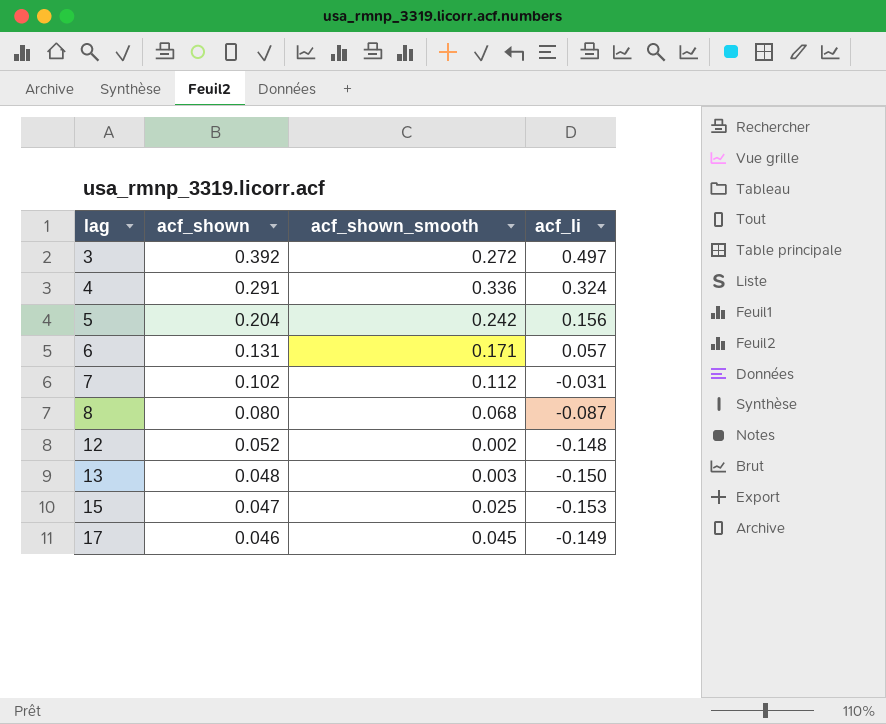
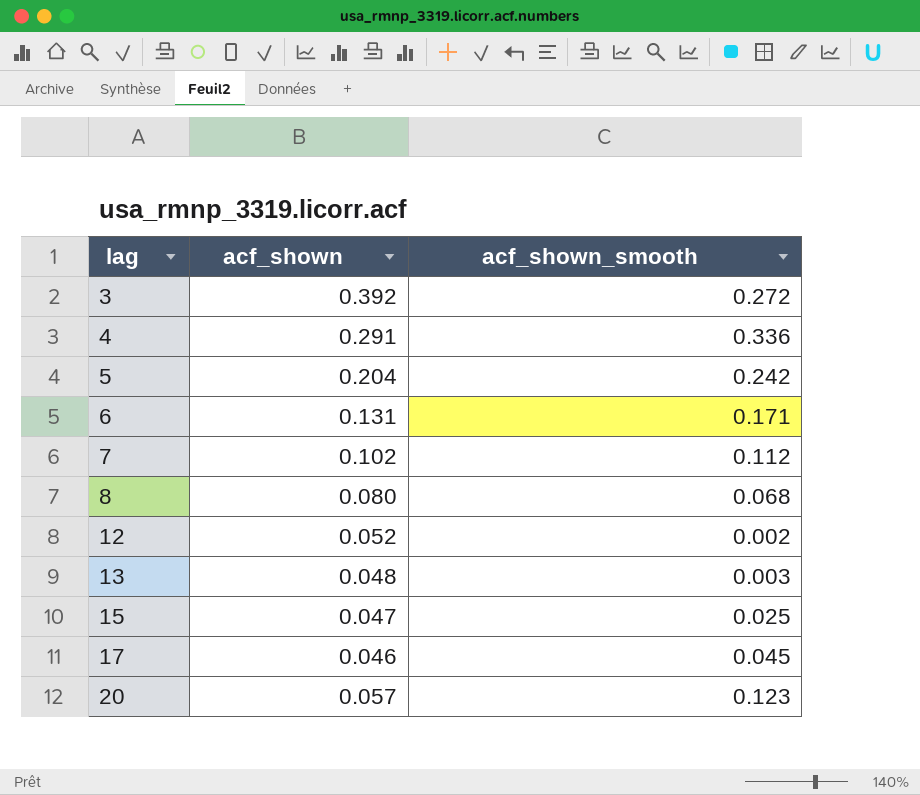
column acf_li | position: 4 -> none
row 20: none -> 0.057 | 0.123

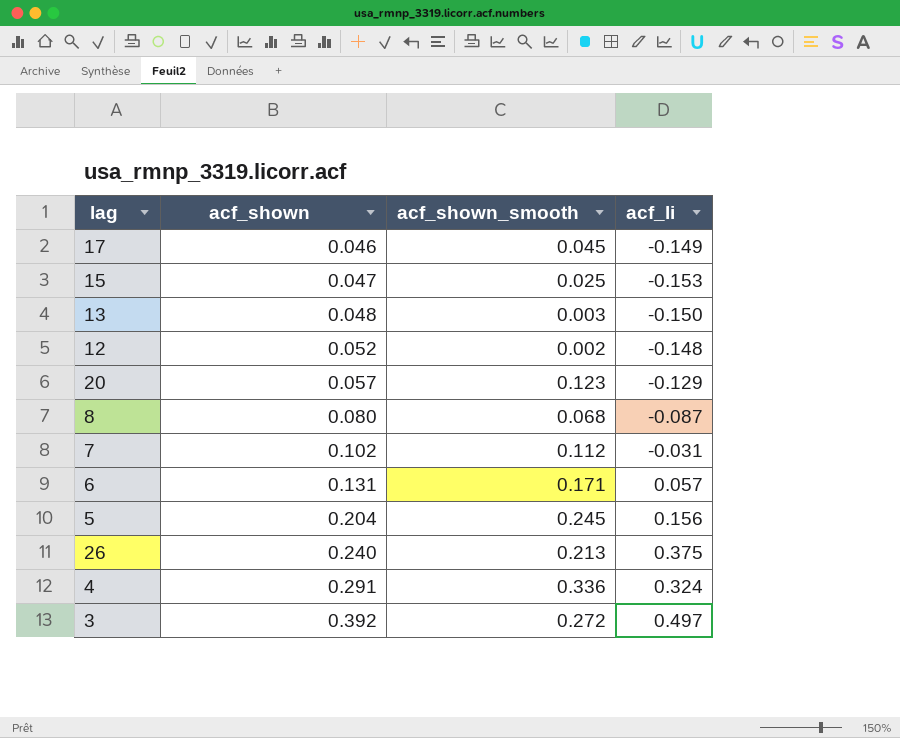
row order: lag ascending -> acf_shown ascending
column acf_li | position: none -> 4
5 | acf_shown_smooth: 0.242 -> 0.245
row 26: none -> 0.240 | 0.213 | 0.375

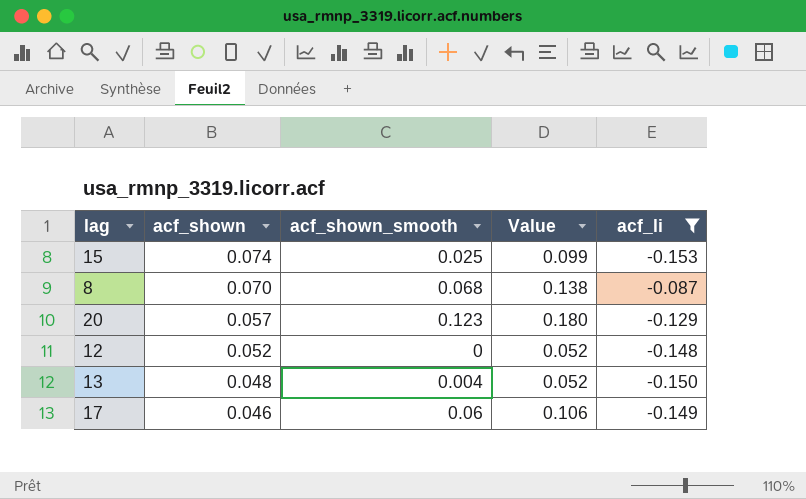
filter: none -> acf_li <= -0.087
row order: acf_shown ascending -> acf_shown descending
column Value | formula: none -> [acf_shown] + [acf_shown_smooth]
15 | acf_shown: 0.047 -> 0.074
8 | acf_shown: 0.080 -> 0.070
12 | acf_shown_smooth: 0.002 -> 0
13 | acf_shown_smooth: 0.003 -> 0.004
17 | acf_shown_smooth: 0.045 -> 0.06

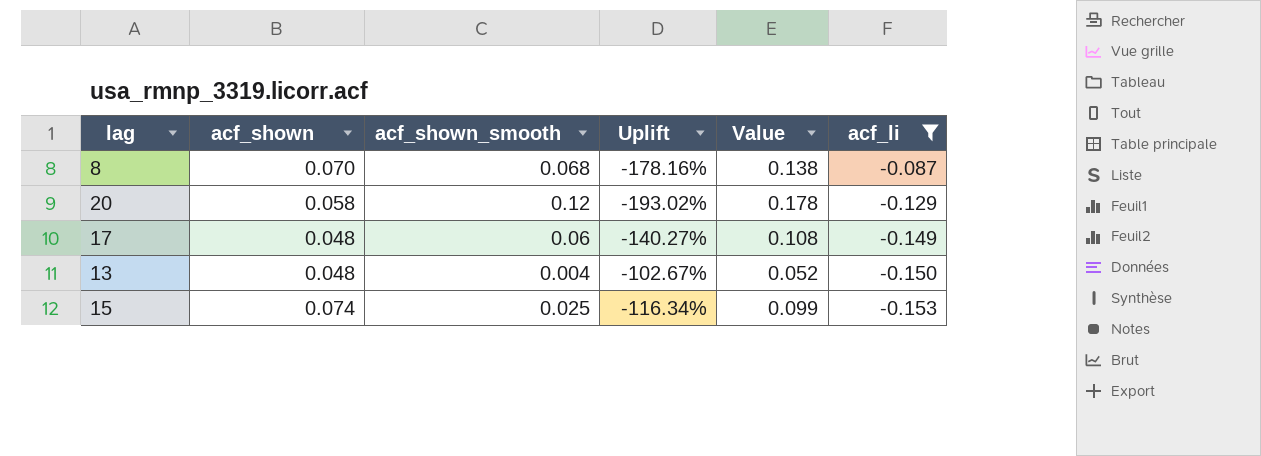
row order: acf_shown descending -> acf_li descending
column Uplift | formula: none -> ([acf_shown_smooth] - [acf_li]) / [acf_li]
row 12: 0.052 | 0 | 0.052 | -0.148 -> none
20 | acf_shown: 0.057 -> 0.058
20 | acf_shown_smooth: 0.123 -> 0.12
20 | Value: 0.180 -> 0.178
17 | acf_shown: 0.046 -> 0.048
17 | Value: 0.106 -> 0.108

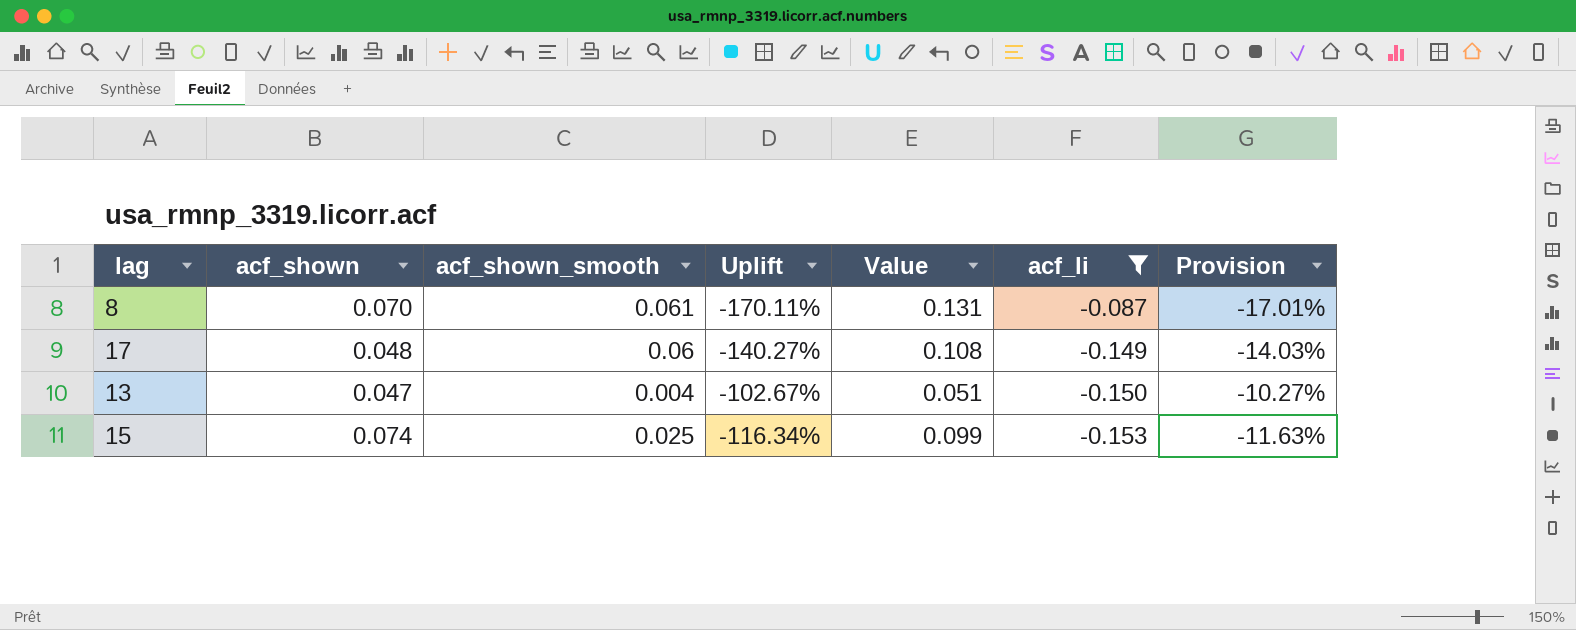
column Provision | formula: none -> [Uplift] * 0.1
row 20: 0.058 | 0.12 | -193.02% | 0.178 | -0.129 -> none
8 | acf_shown_smooth: 0.068 -> 0.061
8 | Uplift: -178.16% -> -170.11%
8 | Value: 0.138 -> 0.131
13 | acf_shown: 0.048 -> 0.047
13 | Value: 0.052 -> 0.051

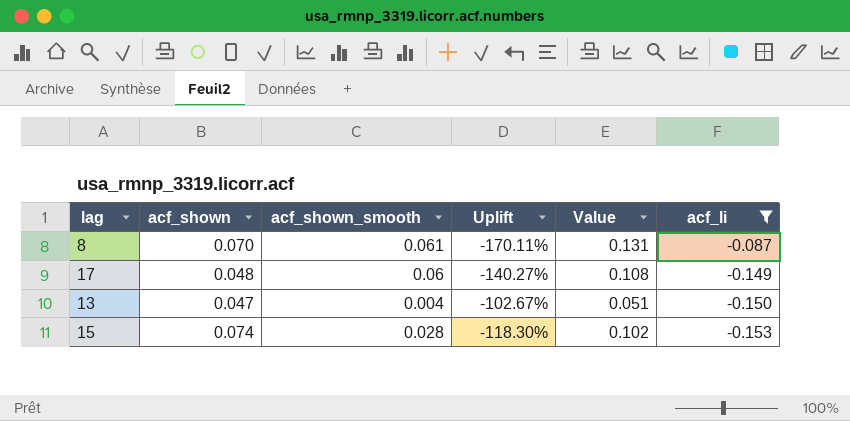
column Provision | formula: [Uplift] * 0.1 -> none
15 | acf_shown_smooth: 0.025 -> 0.028
15 | Uplift: -116.34% -> -118.30%
15 | Value: 0.099 -> 0.102

